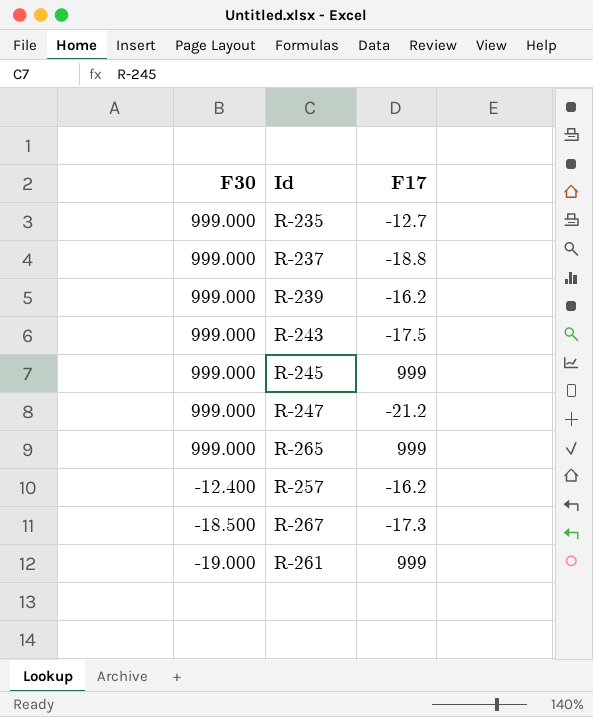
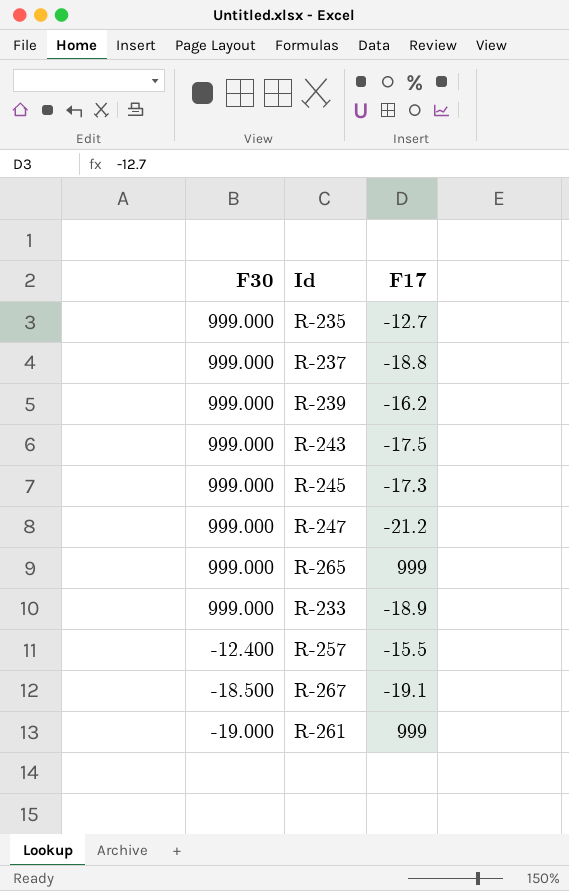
R-245 | F17: 999 -> -17.3
row R-233: none -> 999.000 | -18.9
R-257 | F17: -16.2 -> -15.5
R-267 | F17: -17.3 -> -19.1

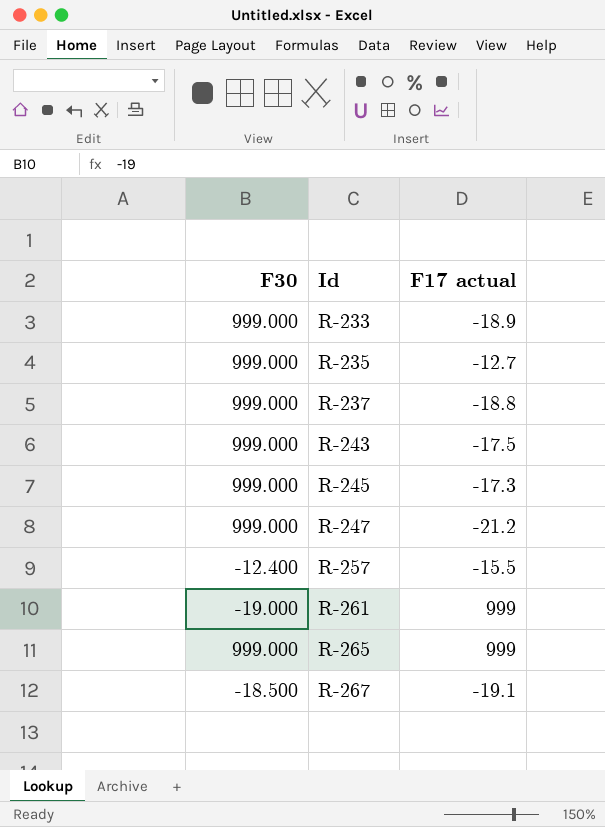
row order: F30 descending -> Id ascending
column name: F17 -> F17 actual
row R-239: 999.000 | -16.2 -> none

